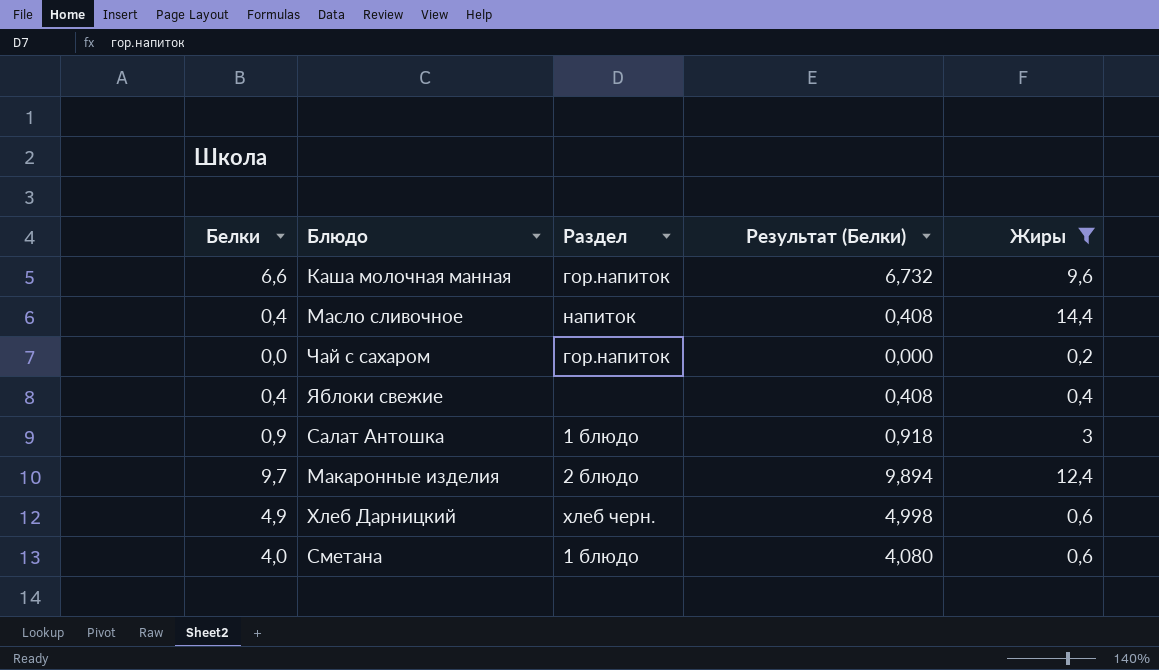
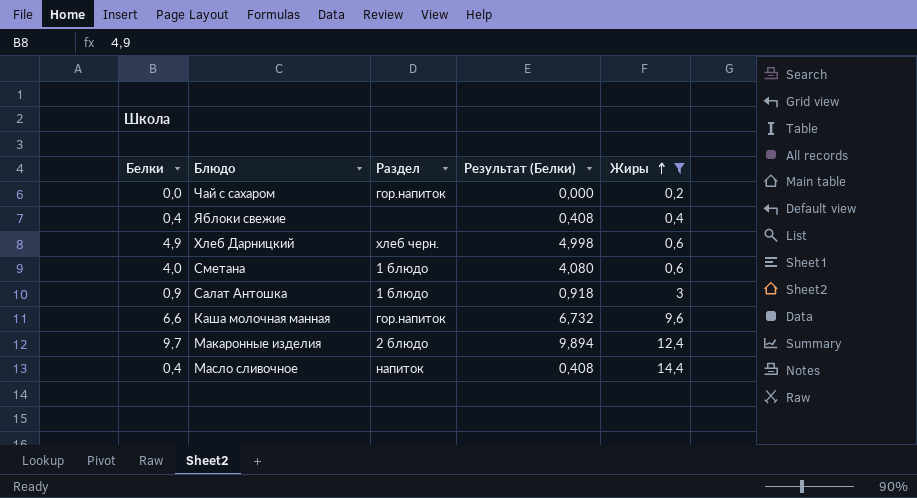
row order: none -> Жиры ascending

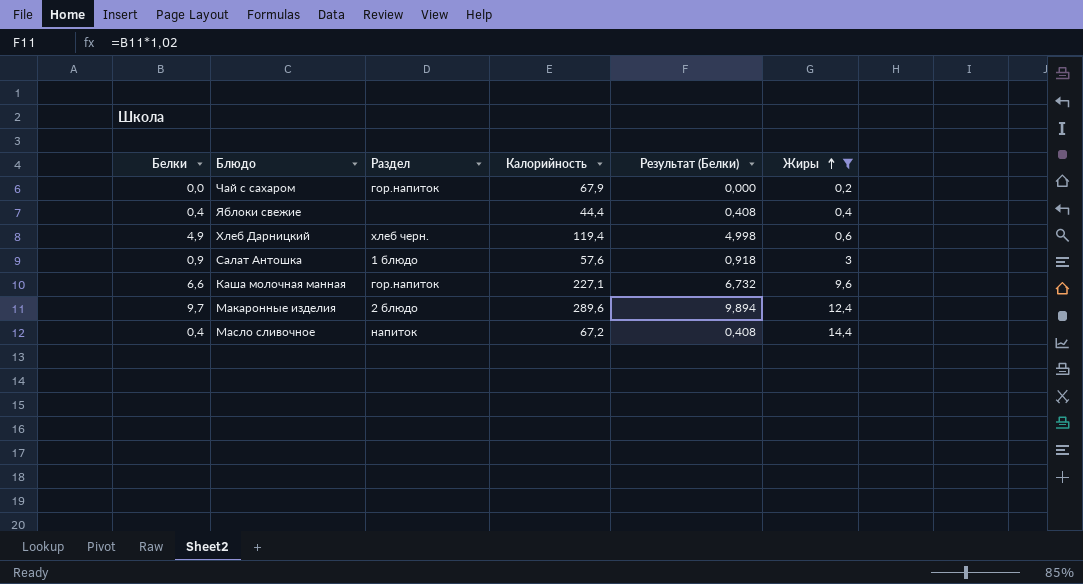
column Калорийность | position: none -> 4
row Сметана: 4,0 | 1 блюдо | 4,080 | 0,6 -> none

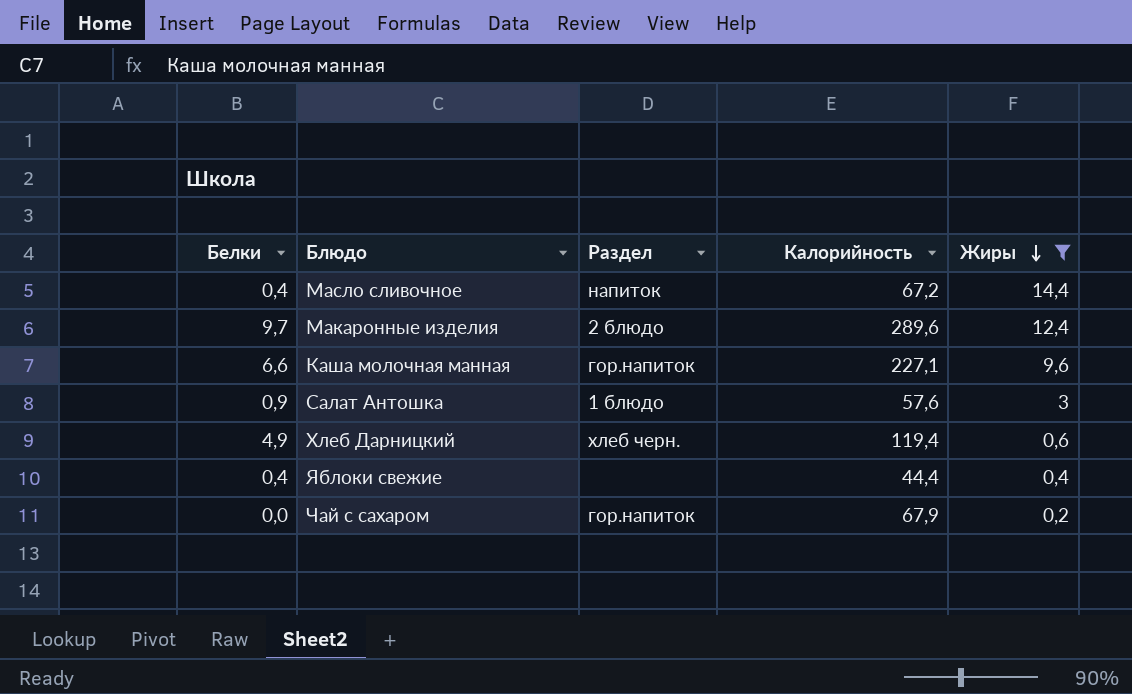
row order: Жиры ascending -> Жиры descending
column Результат (Белки) | formula: [Белки] * 1,02 -> none

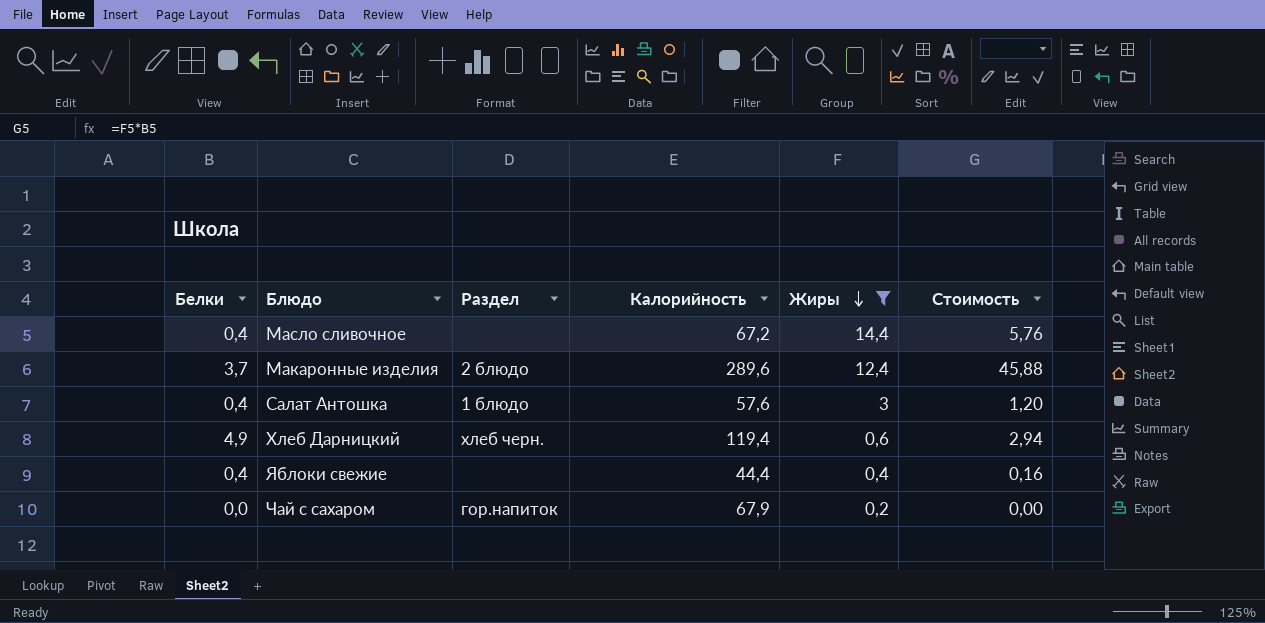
column Стоимость | formula: none -> [Белки] * [Жиры]
row Каша молочная манная: 6,6 | гор.напиток | 227,1 | 9,6 -> none
Масло сливочное | Раздел: напиток -> none
Макаронные изделия | Белки: 9,7 -> 3,7
Салат Антошка | Белки: 0,9 -> 0,4

